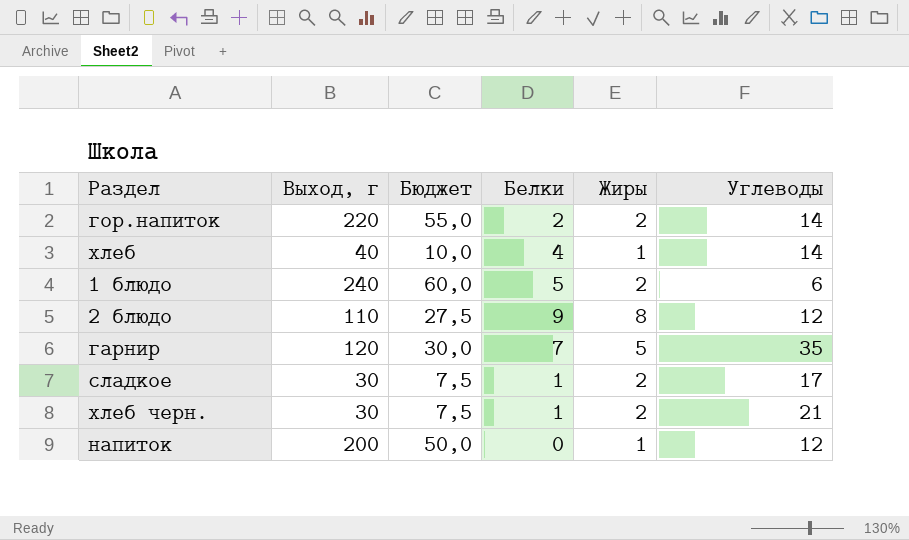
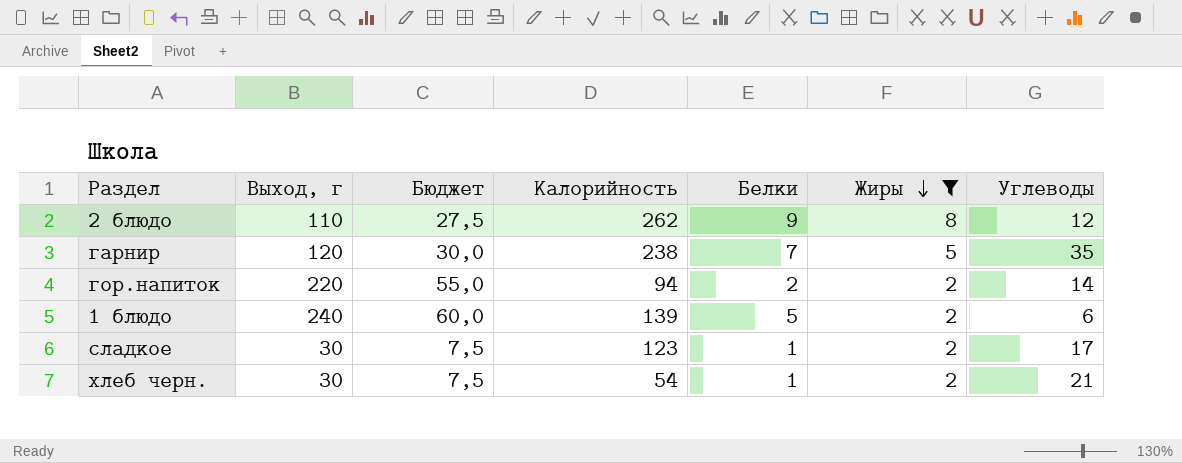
filter: none -> Жиры != 1
row order: none -> Жиры descending
column Калорийность | position: none -> 4

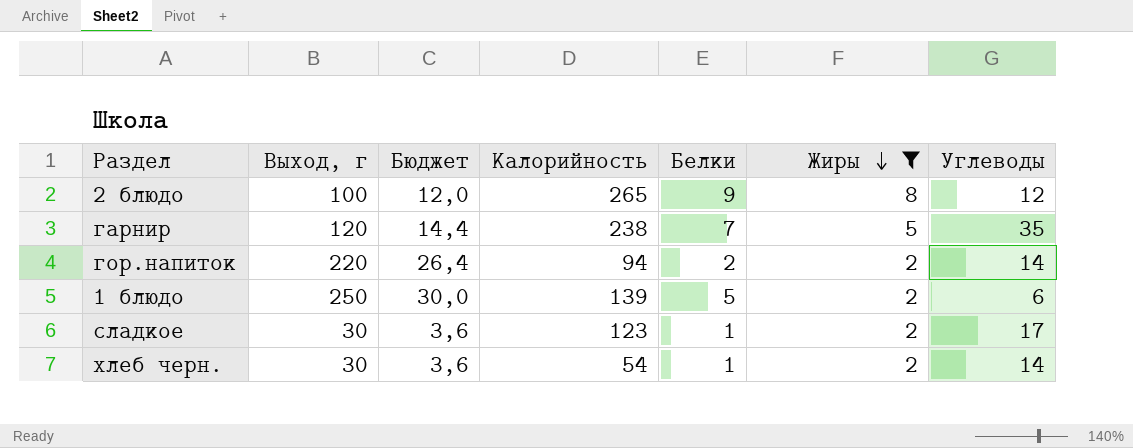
column Бюджет | formula: [Выход, г] * 0,25 -> [Выход, г] * 0,12
2 блюдо | Выход, г: 110 -> 100
2 блюдо | Калорийность: 262 -> 265
1 блюдо | Выход, г: 240 -> 250
хлеб черн. | Углеводы: 21 -> 14

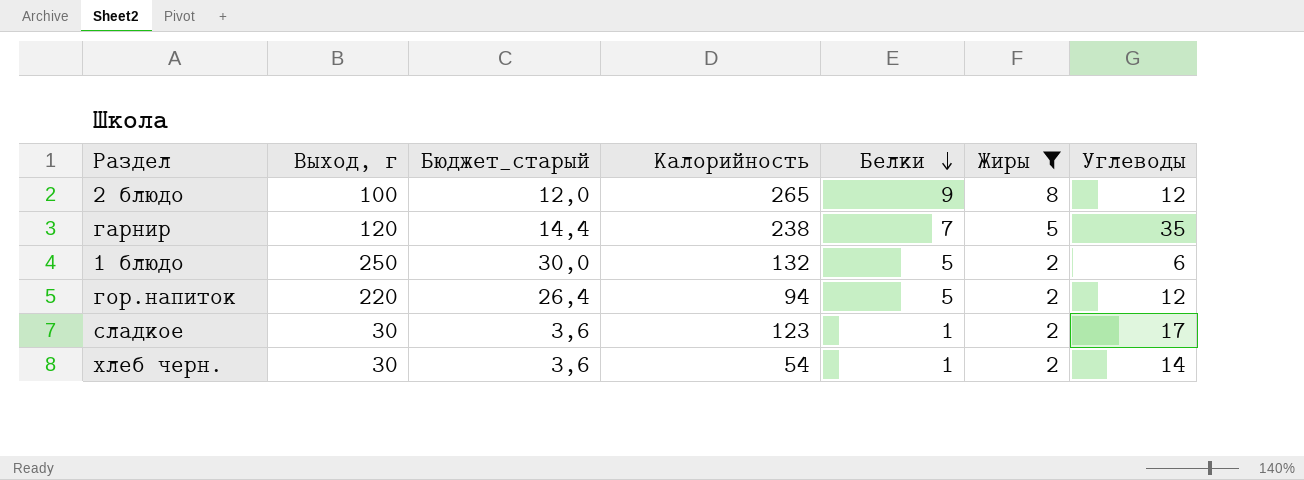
row order: Жиры descending -> Белки descending
column name: Бюджет -> Бюджет_старый
1 блюдо | Калорийность: 139 -> 132
гор.напиток | Белки: 2 -> 5
гор.напиток | Углеводы: 14 -> 12

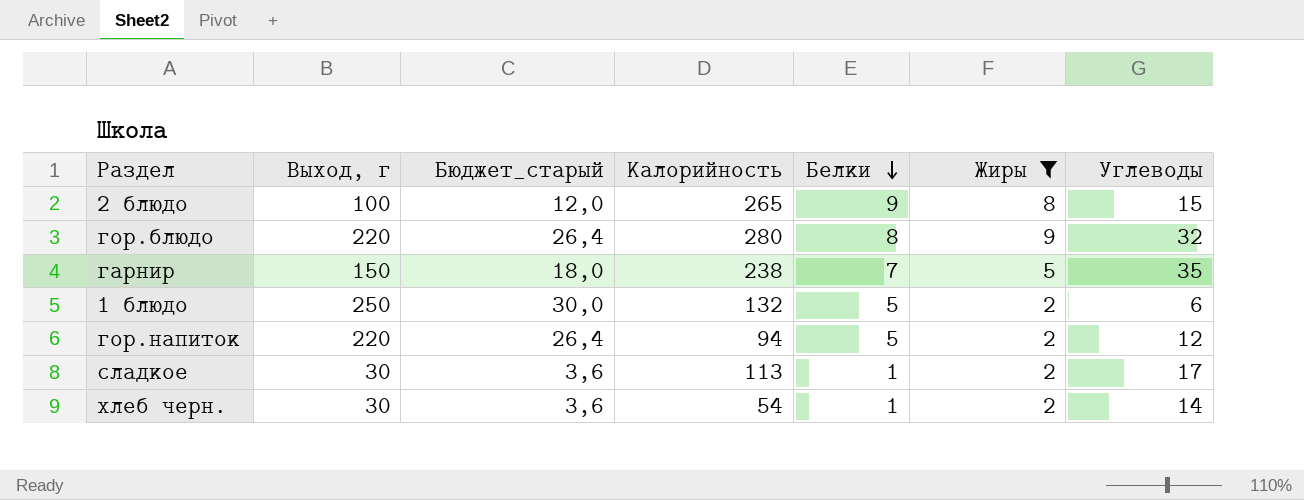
2 блюдо | Углеводы: 12 -> 15
row гор.блюдо: none -> 220 | 26,4 | 280 | 8 | 9 | 32
гарнир | Выход, г: 120 -> 150
гарнир | Бюджет_старый: 14,4 -> 18,0
сладкое | Калорийность: 123 -> 113

